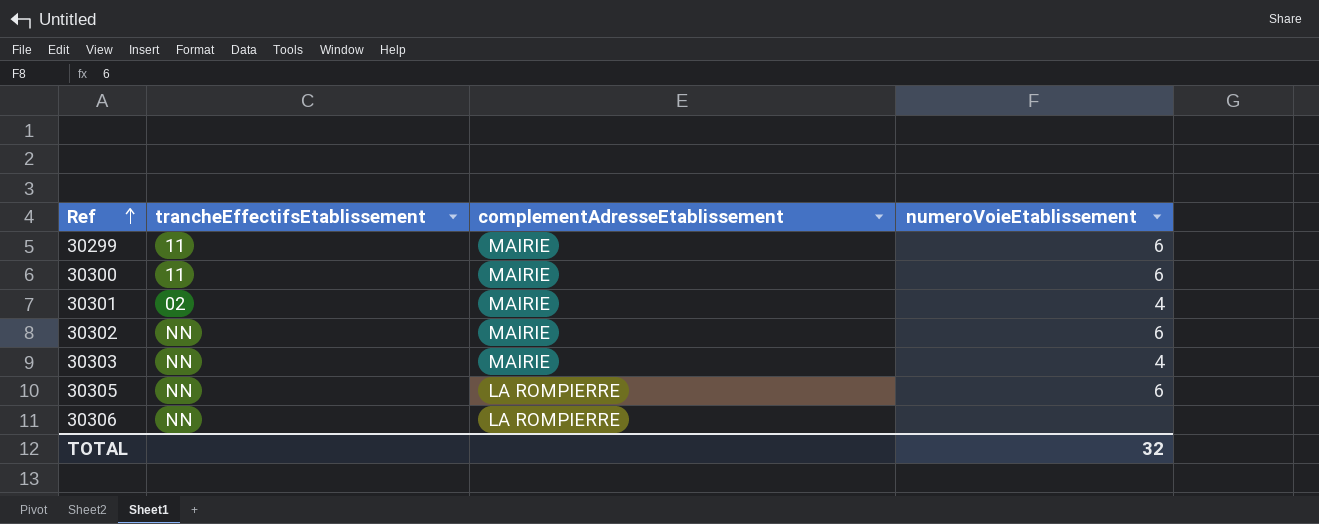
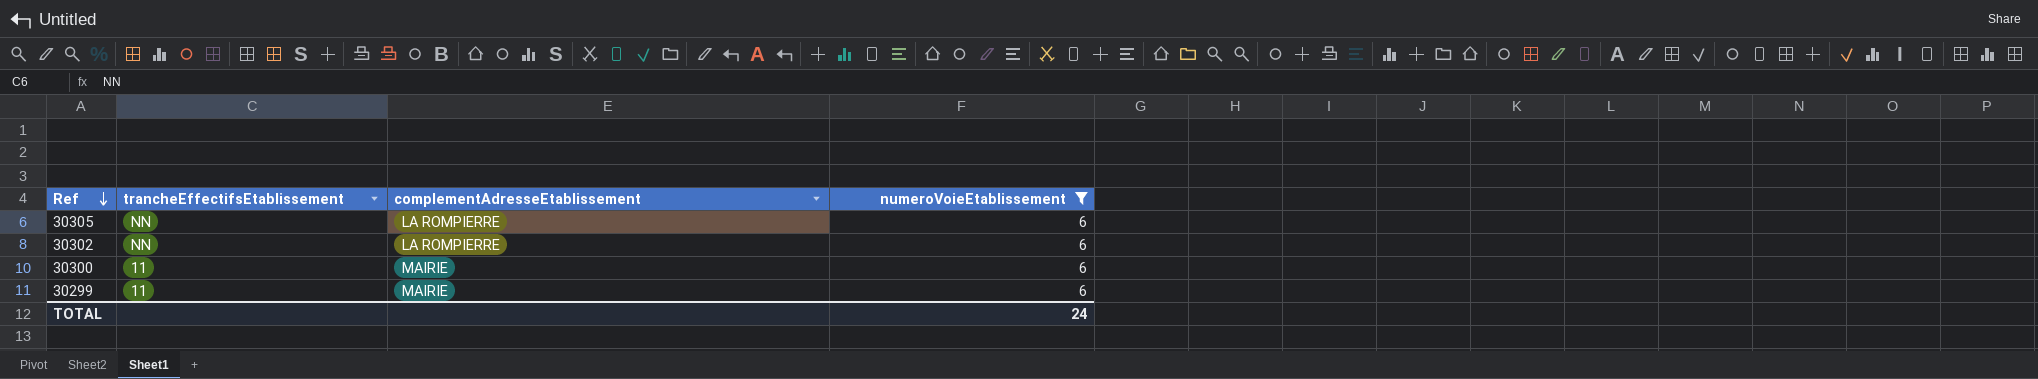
filter: none -> numeroVoieEtablissement = 6
row order: Ref ascending -> Ref descending
30302 | complementAdresseEtablissement: MAIRIE -> LA ROMPIERRE
TOTAL | numeroVoieEtablissement: 32 -> 24

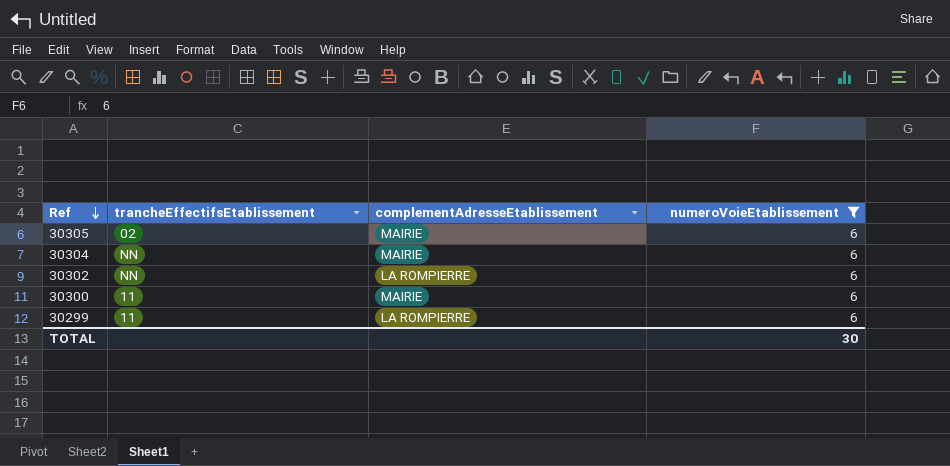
30305 | trancheEffectifsEtablissement: NN -> 02
30305 | complementAdresseEtablissement: LA ROMPIERRE -> MAIRIE
row 30304: none -> NN | MAIRIE | 6
30299 | complementAdresseEtablissement: MAIRIE -> LA ROMPIERRE
TOTAL | numeroVoieEtablissement: 24 -> 30

